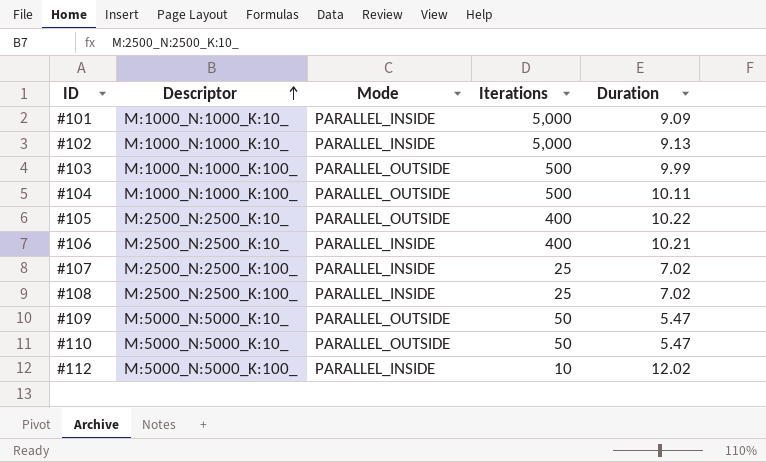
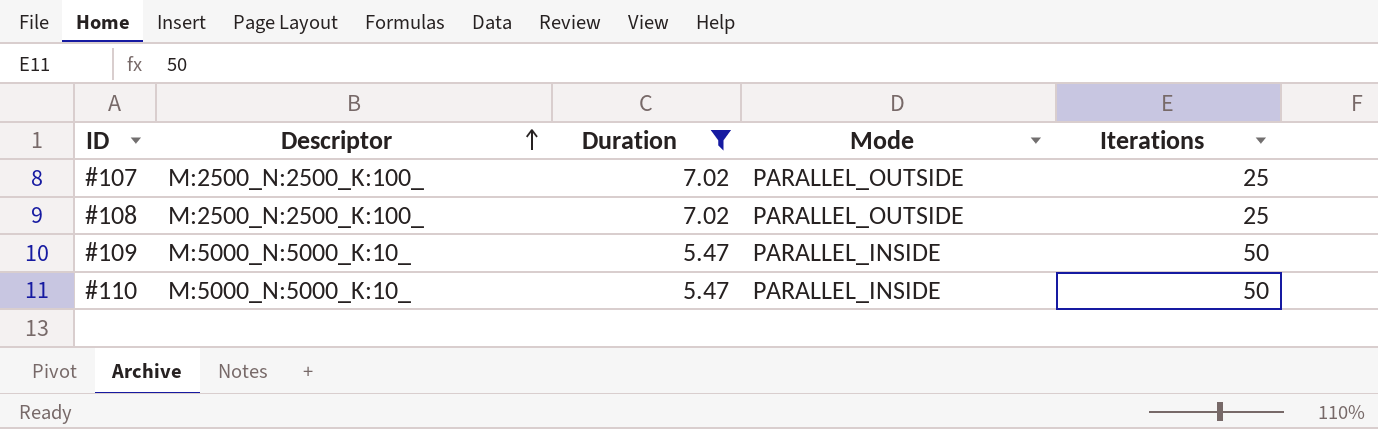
filter: none -> Duration <= 7.02
column Duration | position: 5 -> 3
#107 | Mode: PARALLEL_INSIDE -> PARALLEL_OUTSIDE
#108 | Mode: PARALLEL_INSIDE -> PARALLEL_OUTSIDE
#109 | Mode: PARALLEL_OUTSIDE -> PARALLEL_INSIDE
#110 | Mode: PARALLEL_OUTSIDE -> PARALLEL_INSIDE

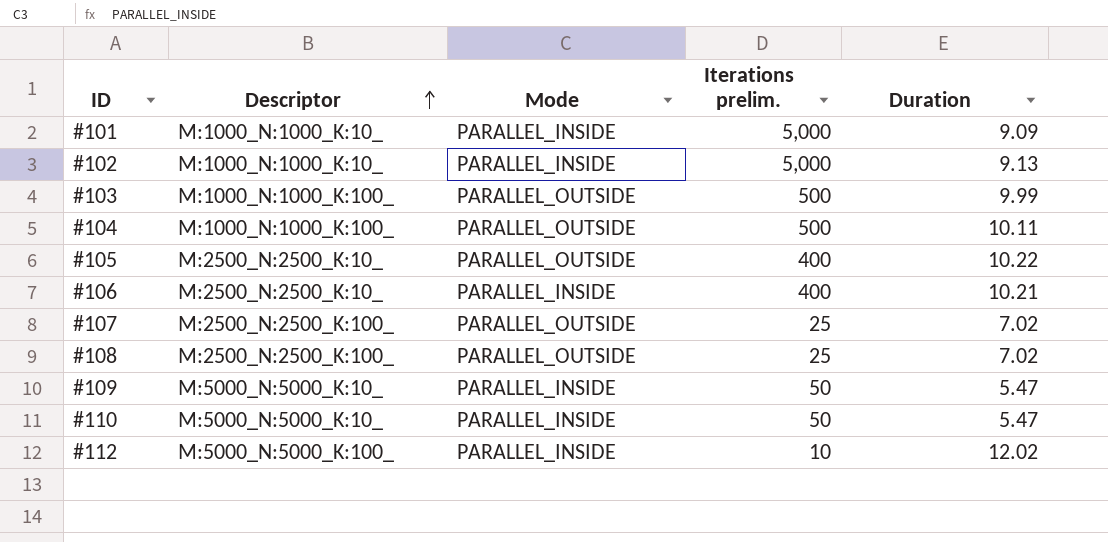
filter: Duration <= 7.02 -> none
column name: Iterations -> Iterations prelim.
column Duration | position: 3 -> 5

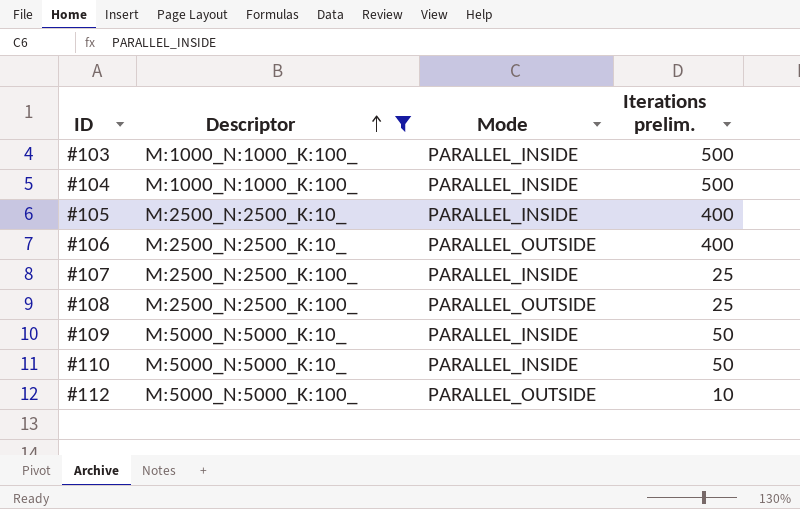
filter: none -> Descriptor != M:1000_N:1000_K:10_
column Duration | position: 5 -> none
#103 | Mode: PARALLEL_OUTSIDE -> PARALLEL_INSIDE
#104 | Mode: PARALLEL_OUTSIDE -> PARALLEL_INSIDE
#105 | Mode: PARALLEL_OUTSIDE -> PARALLEL_INSIDE
#106 | Mode: PARALLEL_INSIDE -> PARALLEL_OUTSIDE
#107 | Mode: PARALLEL_OUTSIDE -> PARALLEL_INSIDE
#112 | Mode: PARALLEL_INSIDE -> PARALLEL_OUTSIDE

